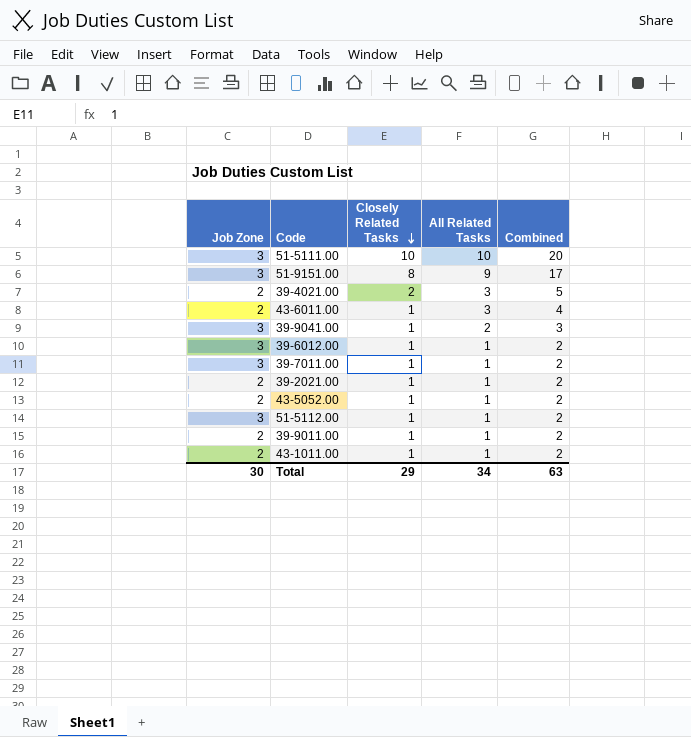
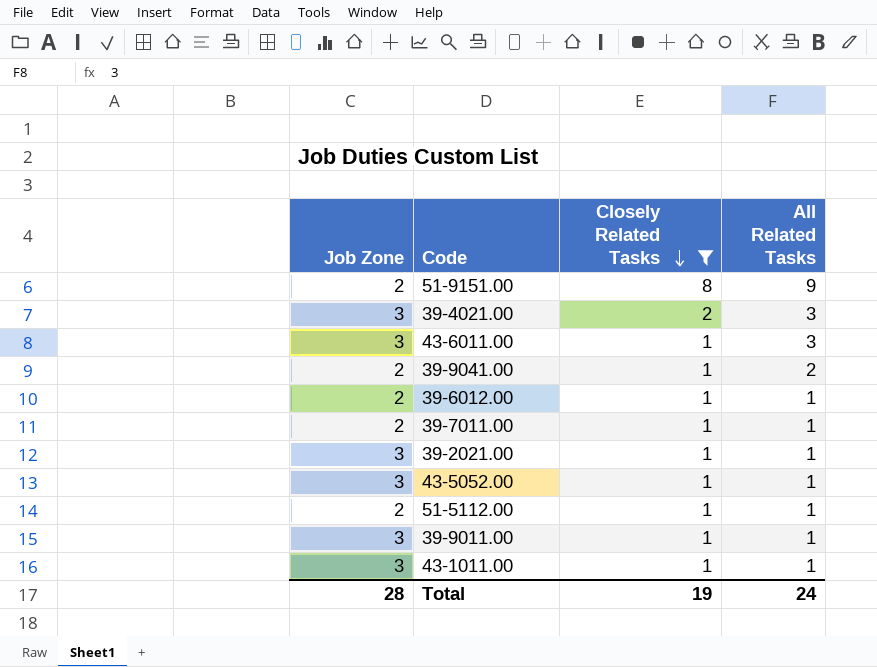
filter: none -> Closely Related Tasks != 10
column Combined | formula: [Closely Related Tasks] + [All Related Tasks] -> none
51-9151.00 | Job Zone: 3 -> 2
39-4021.00 | Job Zone: 2 -> 3
43-6011.00 | Job Zone: 2 -> 3
39-9041.00 | Job Zone: 3 -> 2
39-6012.00 | Job Zone: 3 -> 2
39-7011.00 | Job Zone: 3 -> 2
39-2021.00 | Job Zone: 2 -> 3
43-5052.00 | Job Zone: 2 -> 3
51-5112.00 | Job Zone: 3 -> 2
39-9011.00 | Job Zone: 2 -> 3
43-1011.00 | Job Zone: 2 -> 3
Total | Job Zone: 30 -> 28
Total | Closely Related Tasks: 29 -> 19
Total | All Related Tasks: 34 -> 24

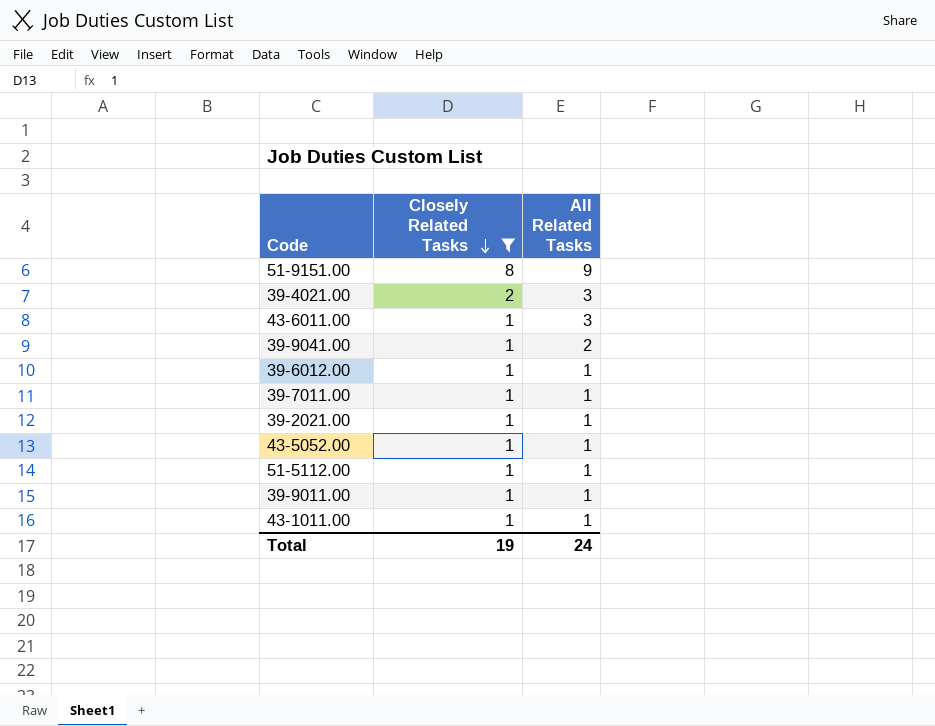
column Job Zone | position: 1 -> none

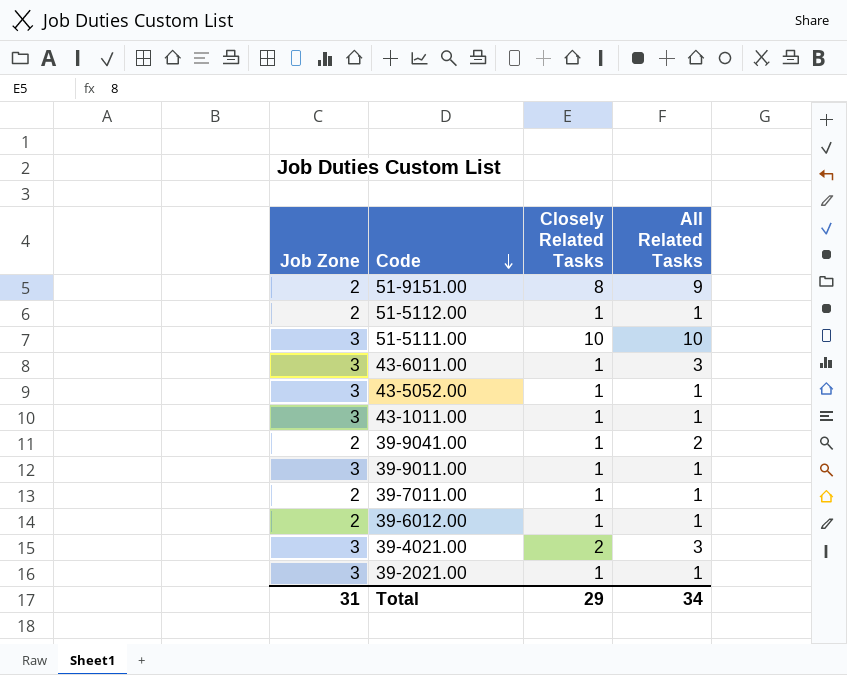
filter: Closely Related Tasks != 10 -> none
row order: Closely Related Tasks descending -> Code descending
column Job Zone | position: none -> 1
Total | Closely Related Tasks: 19 -> 29
Total | All Related Tasks: 24 -> 34

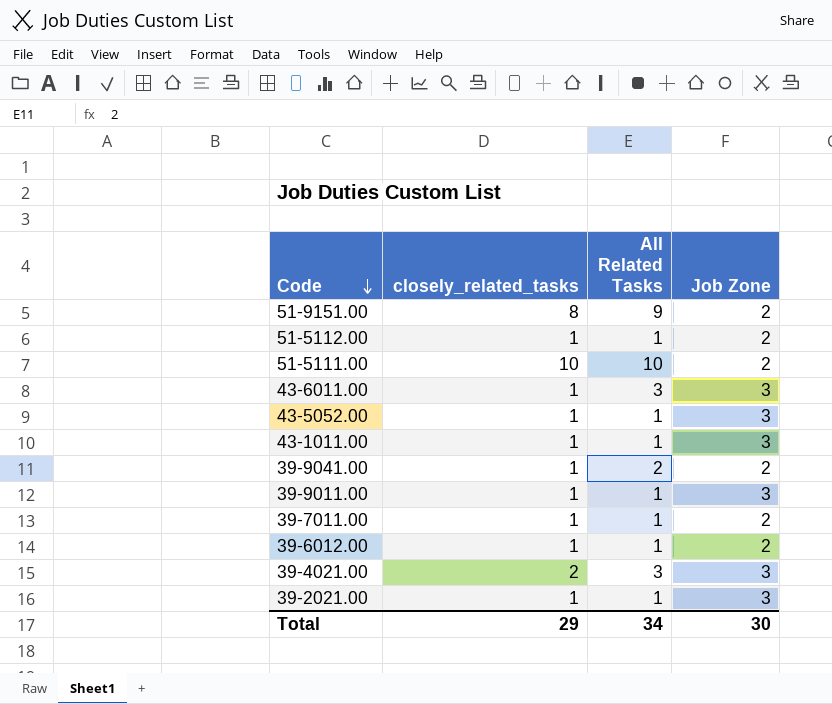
column name: Closely Related Tasks -> closely_related_tasks
column Job Zone | position: 1 -> 4
51-5111.00 | Job Zone: 3 -> 2
Total | Job Zone: 31 -> 30

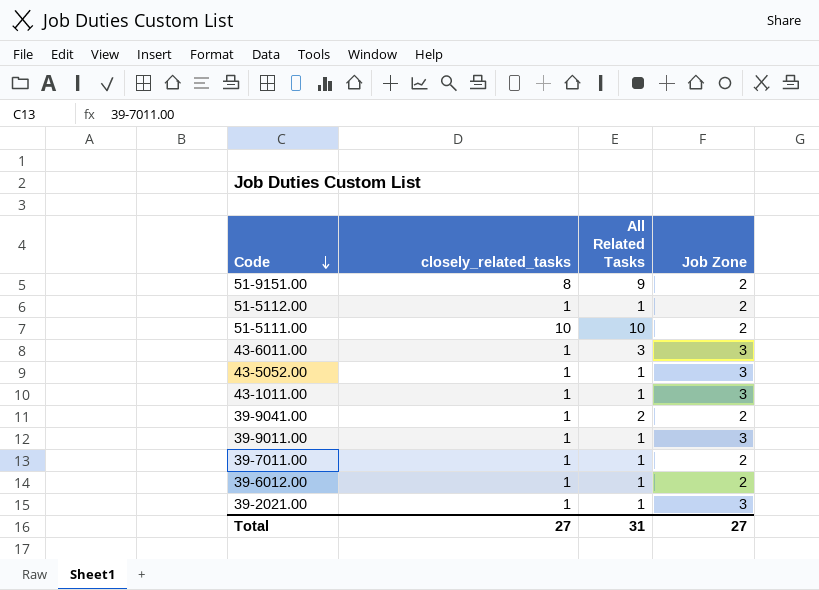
row 39-4021.00: 2 | 3 | 3 -> none
Total | closely_related_tasks: 29 -> 27
Total | All Related Tasks: 34 -> 31
Total | Job Zone: 30 -> 27

